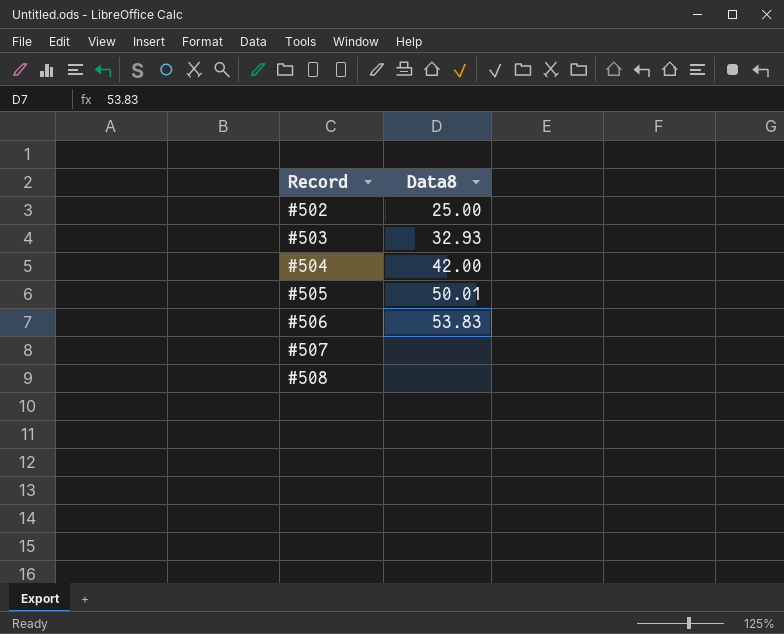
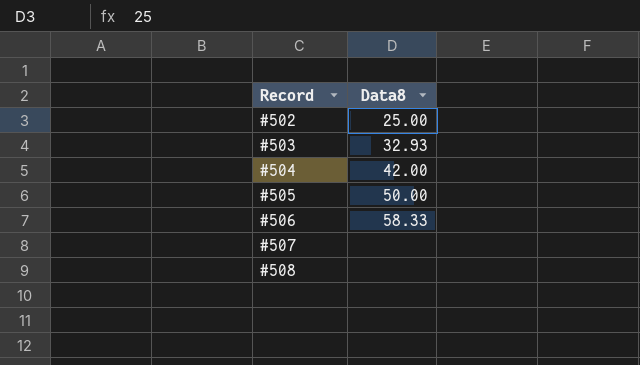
#505 | Data8: 50.01 -> 50.00
#506 | Data8: 53.83 -> 58.33

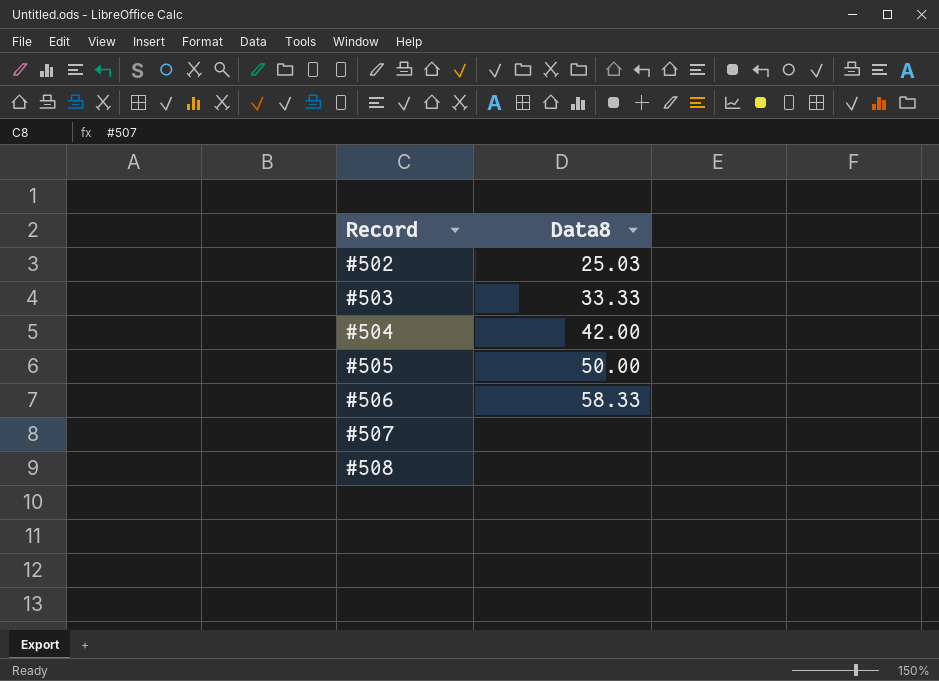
#502 | Data8: 25.00 -> 25.03
#503 | Data8: 32.93 -> 33.33

